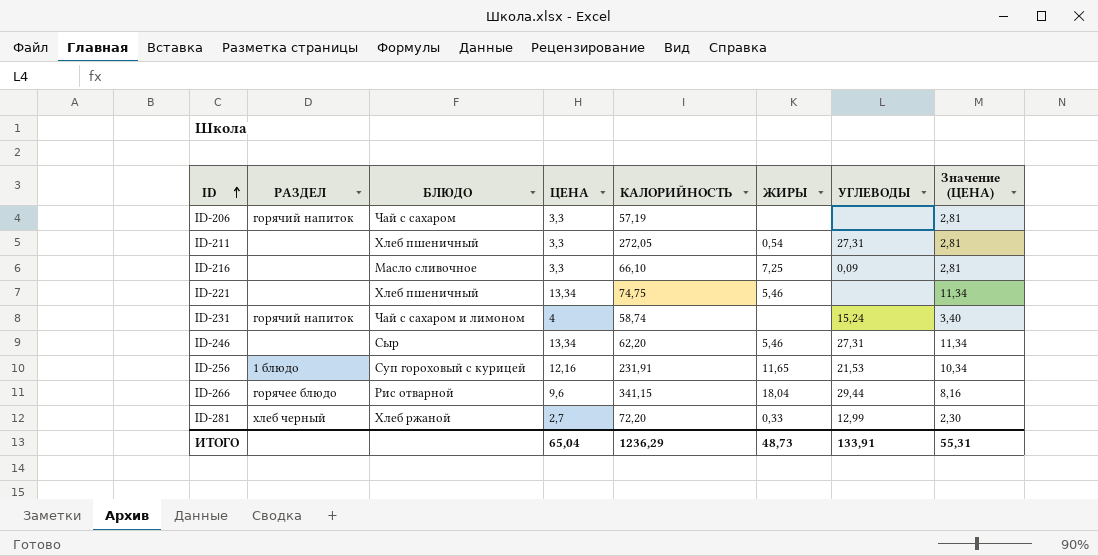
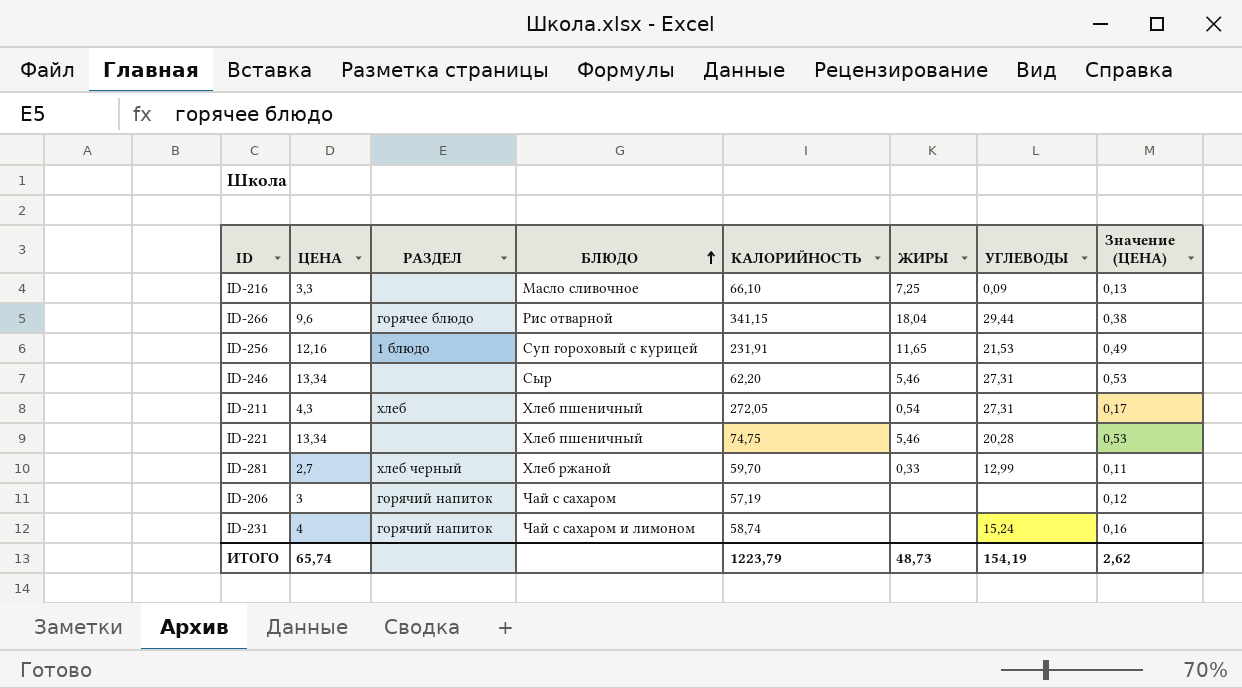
row order: ID ascending -> БЛЮДО ascending
column ЦЕНА | position: 4 -> 2
column Значение (ЦЕНА) | formula: [ЦЕНА] * 0,85 -> [ЦЕНА] * 0,04
ID-211 | ЦЕНА: 3,3 -> 4,3
ID-211 | РАЗДЕЛ: none -> хлеб
ID-221 | УГЛЕВОДЫ: none -> 20,28
ID-281 | КАЛОРИЙНОСТЬ: 72,20 -> 59,70
ID-206 | ЦЕНА: 3,3 -> 3
ИТОГО | ЦЕНА: 65,04 -> 65,74
ИТОГО | КАЛОРИЙНОСТЬ: 1236,29 -> 1223,79
ИТОГО | УГЛЕВОДЫ: 133,91 -> 154,19
ИТОГО | Значение (ЦЕНА): 55,31 -> 2,62

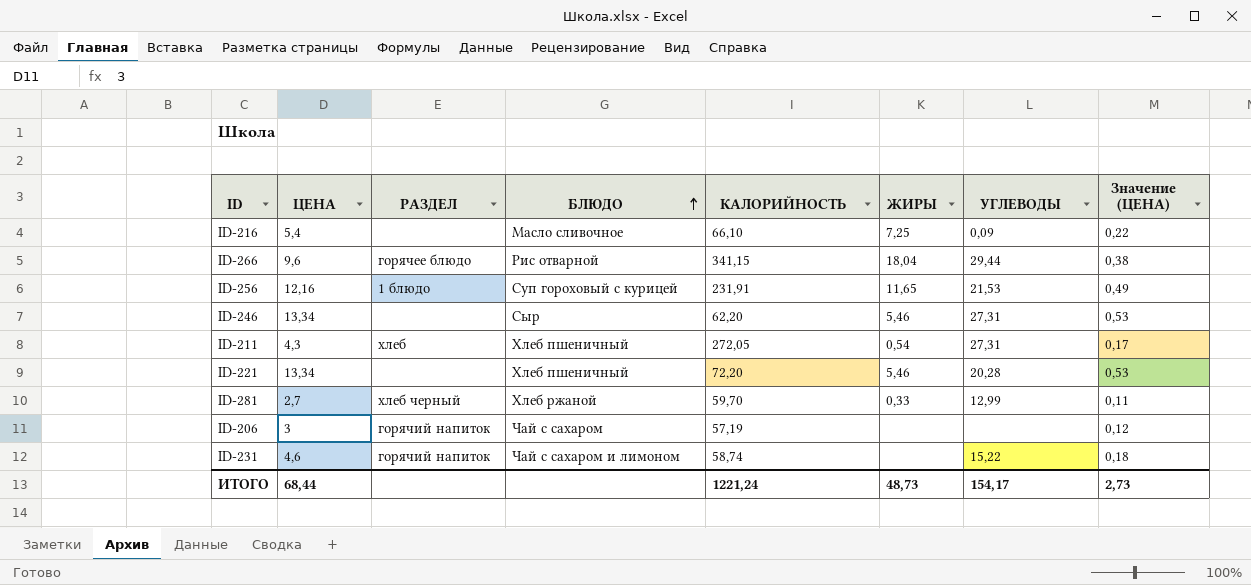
ID-216 | ЦЕНА: 3,3 -> 5,4
ID-216 | Значение (ЦЕНА): 0,13 -> 0,22
ID-221 | КАЛОРИЙНОСТЬ: 74,75 -> 72,20
ID-231 | ЦЕНА: 4 -> 4,6
ID-231 | УГЛЕВОДЫ: 15,24 -> 15,22
ID-231 | Значение (ЦЕНА): 0,16 -> 0,18
ИТОГО | ЦЕНА: 65,74 -> 68,44
ИТОГО | КАЛОРИЙНОСТЬ: 1223,79 -> 1221,24
ИТОГО | УГЛЕВОДЫ: 154,19 -> 154,17
ИТОГО | Значение (ЦЕНА): 2,62 -> 2,73

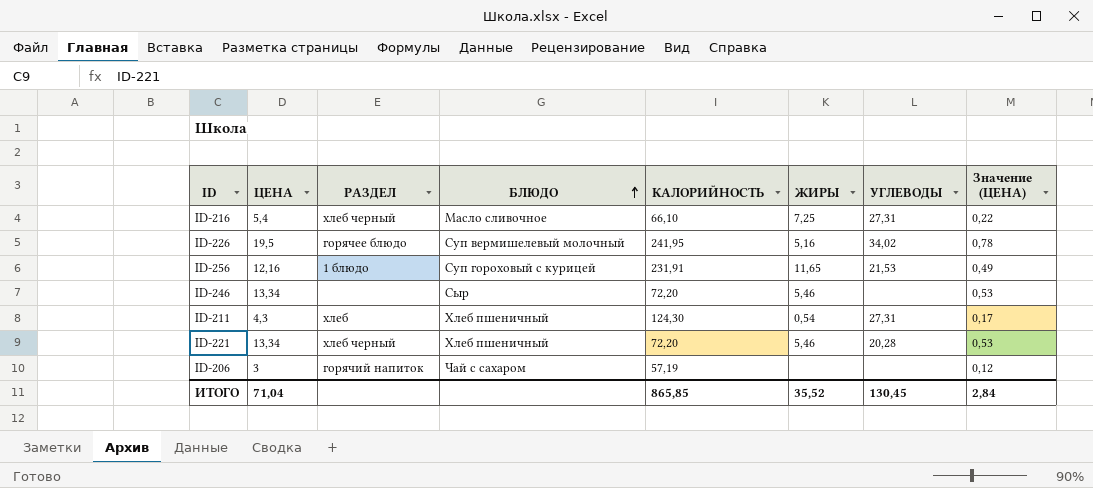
row ID-266: 9,6 | горячее блюдо | Рис отварной | 341,15 | 18,04 | 29,44 | 0,38 -> none
row ID-281: 2,7 | хлеб черный | Хлеб ржаной | 59,70 | 0,33 | 12,99 | 0,11 -> none
row ID-231: 4,6 | горячий напиток | Чай с сахаром и лимоном | 58,74 | none | 15,22 | 0,18 -> none
ID-216 | РАЗДЕЛ: none -> хлеб черный
ID-216 | УГЛЕВОДЫ: 0,09 -> 27,31
row ID-226: none -> 19,5 | горячее блюдо | Суп вермишелевый молочный | 241,95 | 5,16 | 34,02 | 0,78
ID-246 | КАЛОРИЙНОСТЬ: 62,20 -> 72,20
ID-246 | УГЛЕВОДЫ: 27,31 -> none
ID-211 | КАЛОРИЙНОСТЬ: 272,05 -> 124,30
ID-221 | РАЗДЕЛ: none -> хлеб черный
ИТОГО | ЦЕНА: 68,44 -> 71,04
ИТОГО | КАЛОРИЙНОСТЬ: 1221,24 -> 865,85
ИТОГО | ЖИРЫ: 48,73 -> 35,52
ИТОГО | УГЛЕВОДЫ: 154,17 -> 130,45
ИТОГО | Значение (ЦЕНА): 2,73 -> 2,84

